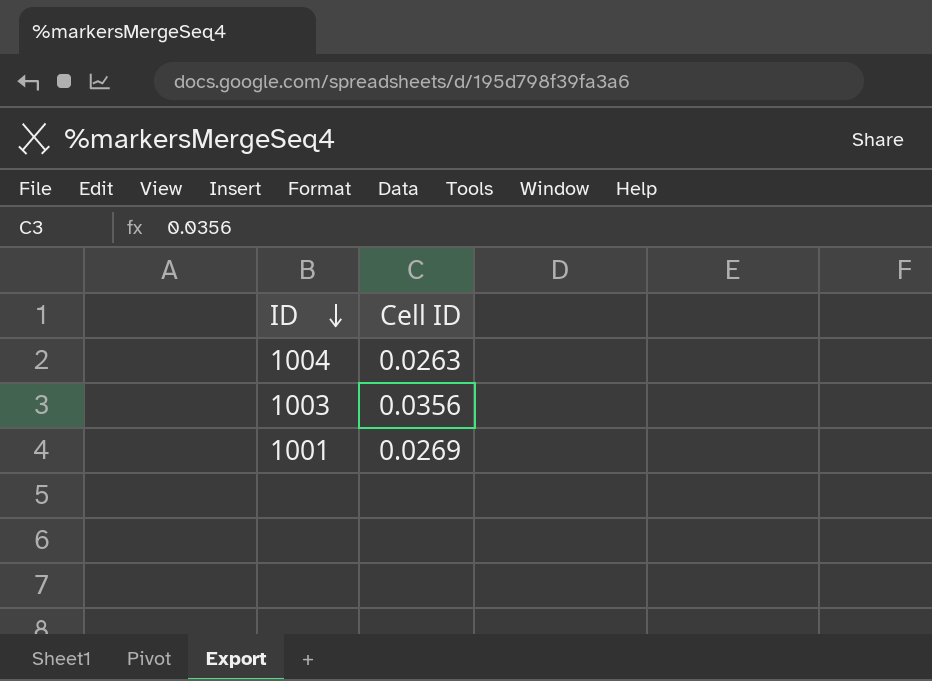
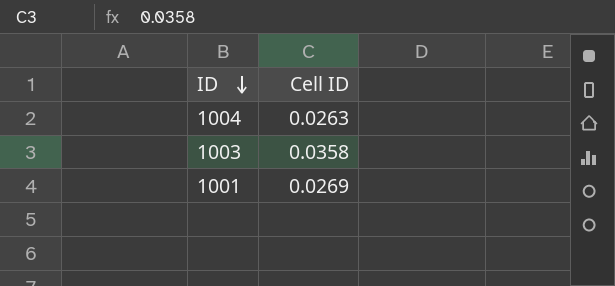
1003 | Cell ID: 0.0356 -> 0.0358

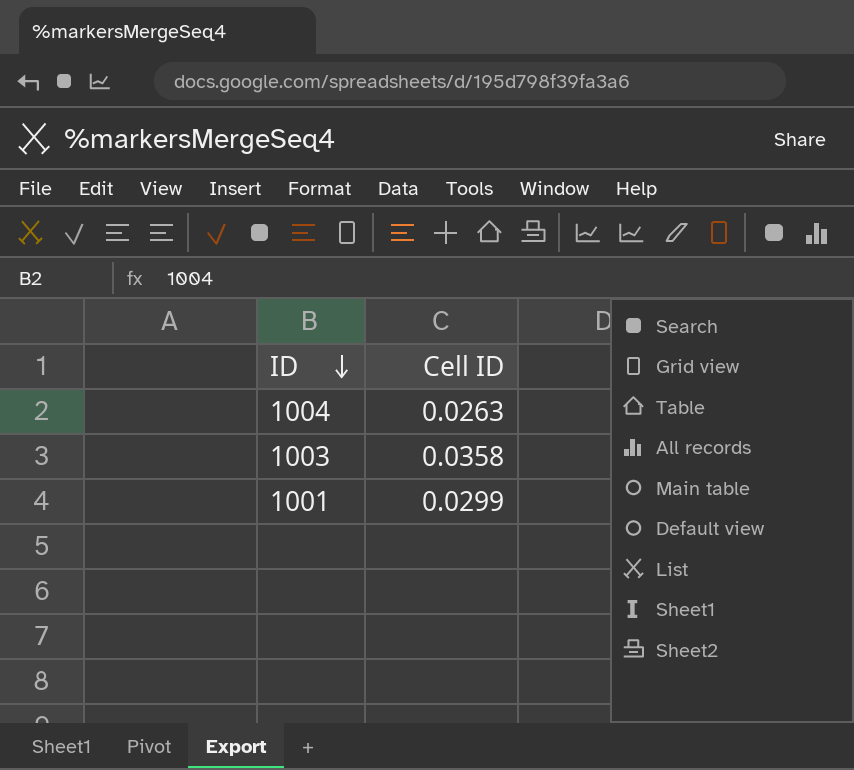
1001 | Cell ID: 0.0269 -> 0.0299

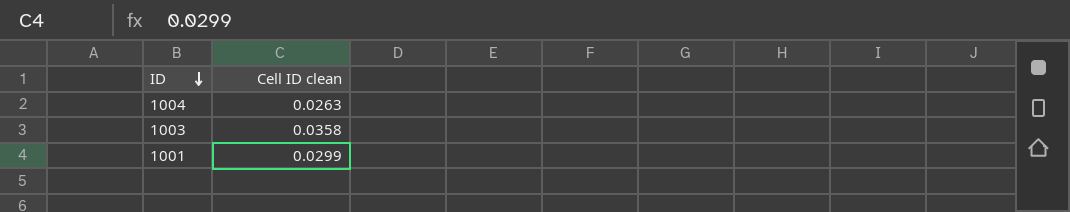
column name: Cell ID -> Cell ID clean

